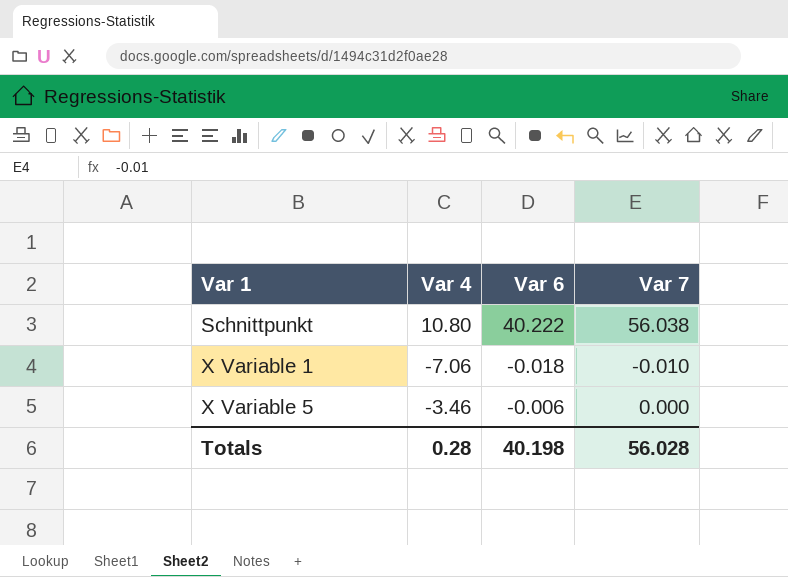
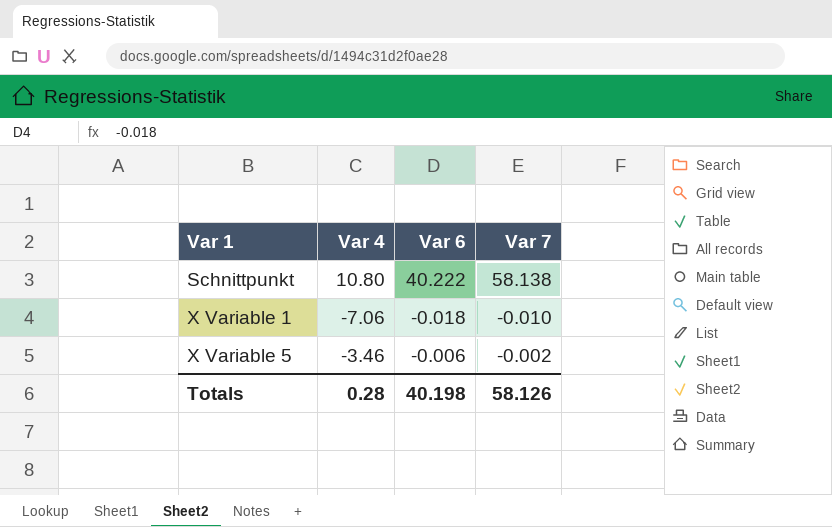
Schnittpunkt | Var 7: 56.038 -> 58.138
X Variable 5 | Var 7: 0.000 -> -0.002
Totals | Var 7: 56.028 -> 58.126

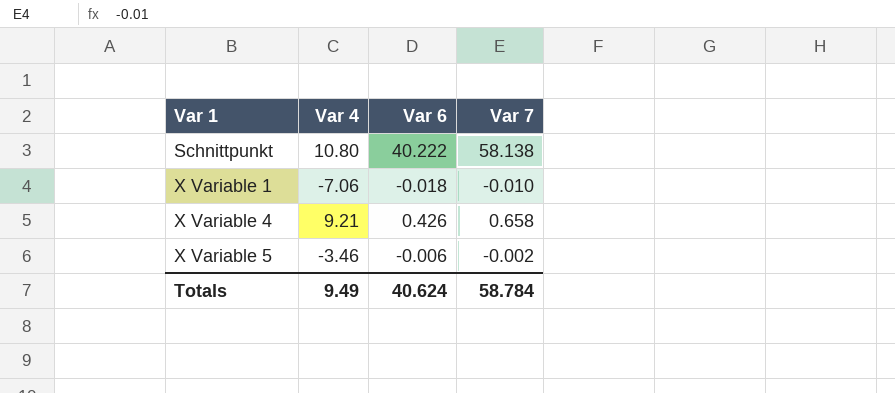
row X Variable 4: none -> 9.21 | 0.426 | 0.658
Totals | Var 4: 0.28 -> 9.49
Totals | Var 6: 40.198 -> 40.624
Totals | Var 7: 58.126 -> 58.784

